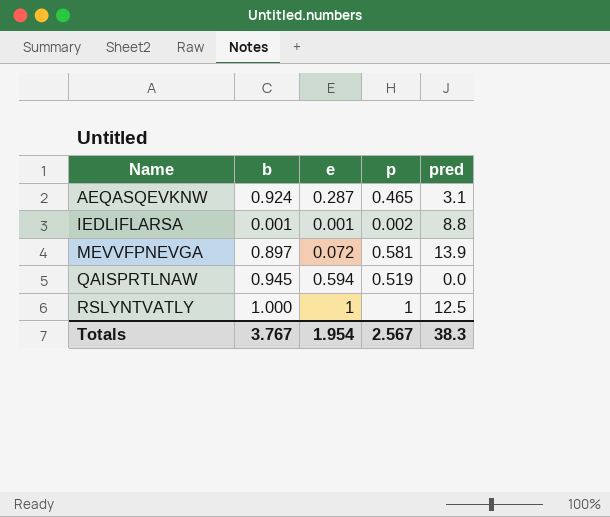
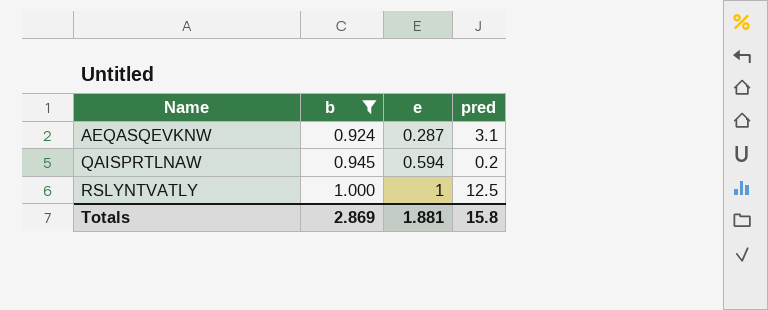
filter: none -> b >= 0.924
column p | position: 4 -> none
QAISPRTLNAW | pred: 0.0 -> 0.2
Totals | b: 3.767 -> 2.869
Totals | e: 1.954 -> 1.881
Totals | pred: 38.3 -> 15.8

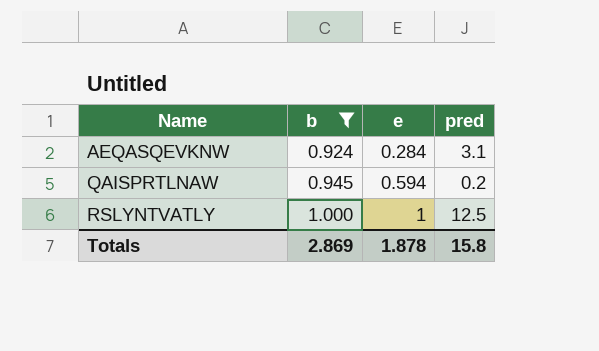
AEQASQEVKNW | e: 0.287 -> 0.284
Totals | e: 1.881 -> 1.878

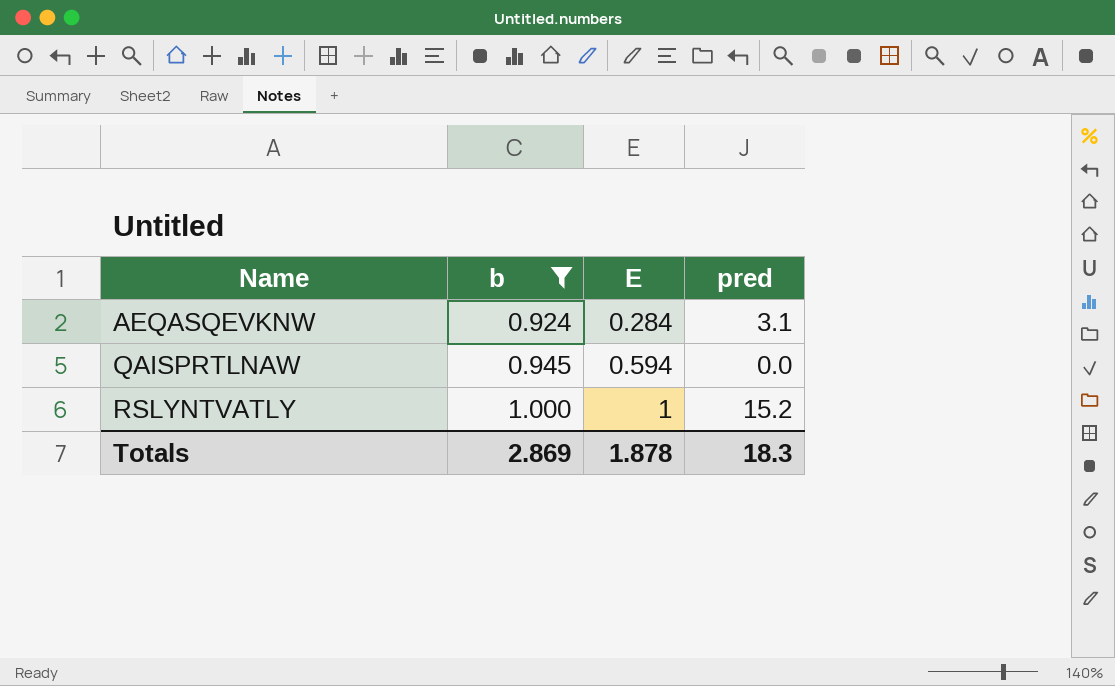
column name: e -> E
QAISPRTLNAW | pred: 0.2 -> 0.0
RSLYNTVATLY | pred: 12.5 -> 15.2
Totals | pred: 15.8 -> 18.3

